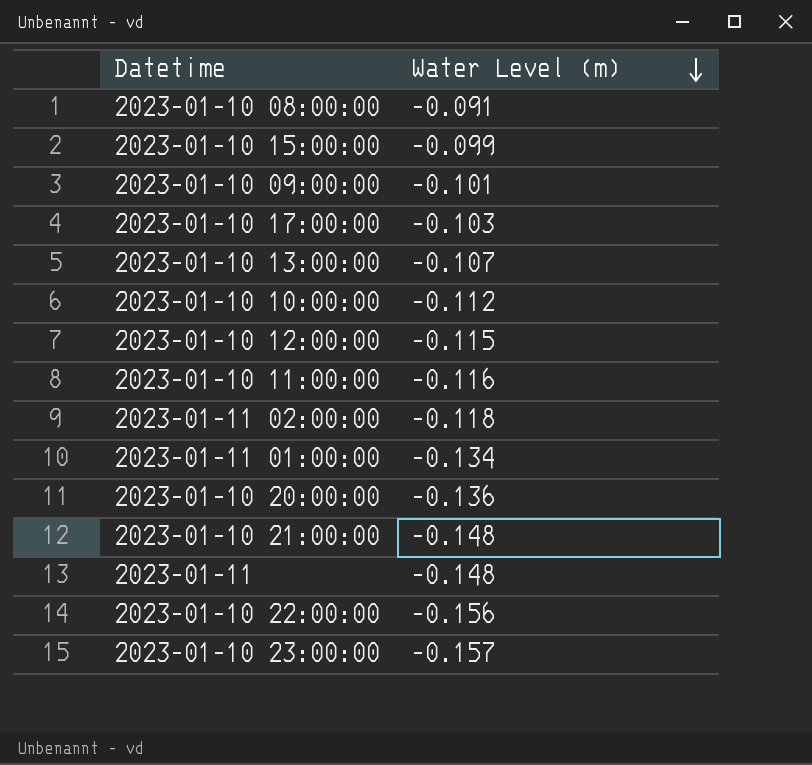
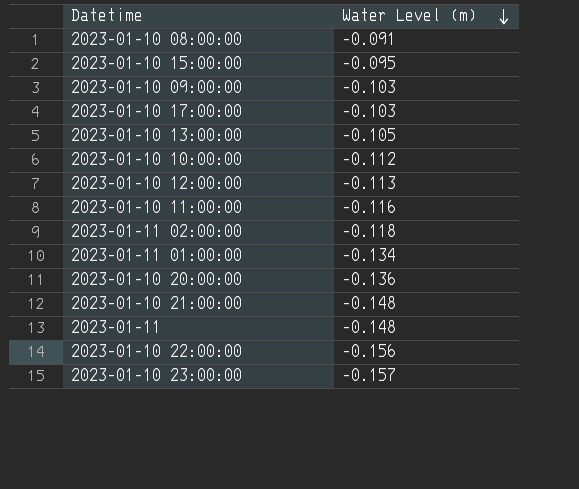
2023-01-10 15:00:00 | Water Level (m): -0.099 -> -0.095
2023-01-10 09:00:00 | Water Level (m): -0.101 -> -0.103
2023-01-10 13:00:00 | Water Level (m): -0.107 -> -0.105
2023-01-10 12:00:00 | Water Level (m): -0.115 -> -0.113

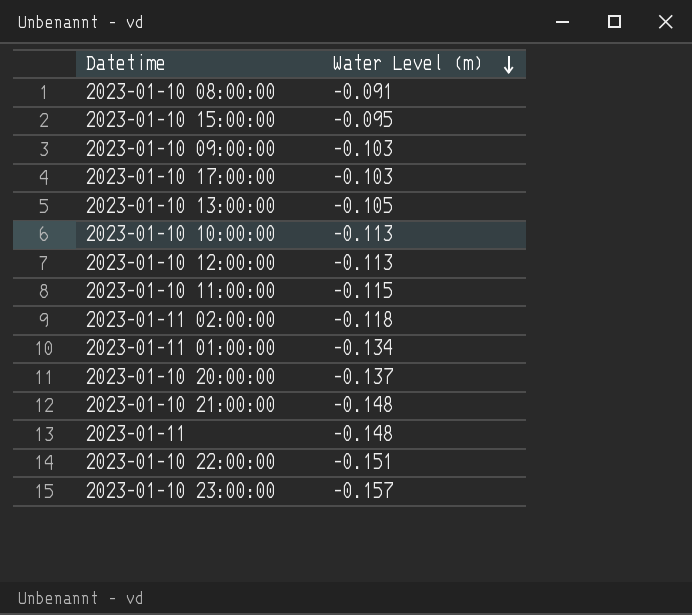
2023-01-10 10:00:00 | Water Level (m): -0.112 -> -0.113
2023-01-10 11:00:00 | Water Level (m): -0.116 -> -0.115
2023-01-10 20:00:00 | Water Level (m): -0.136 -> -0.137
2023-01-10 22:00:00 | Water Level (m): -0.156 -> -0.151

